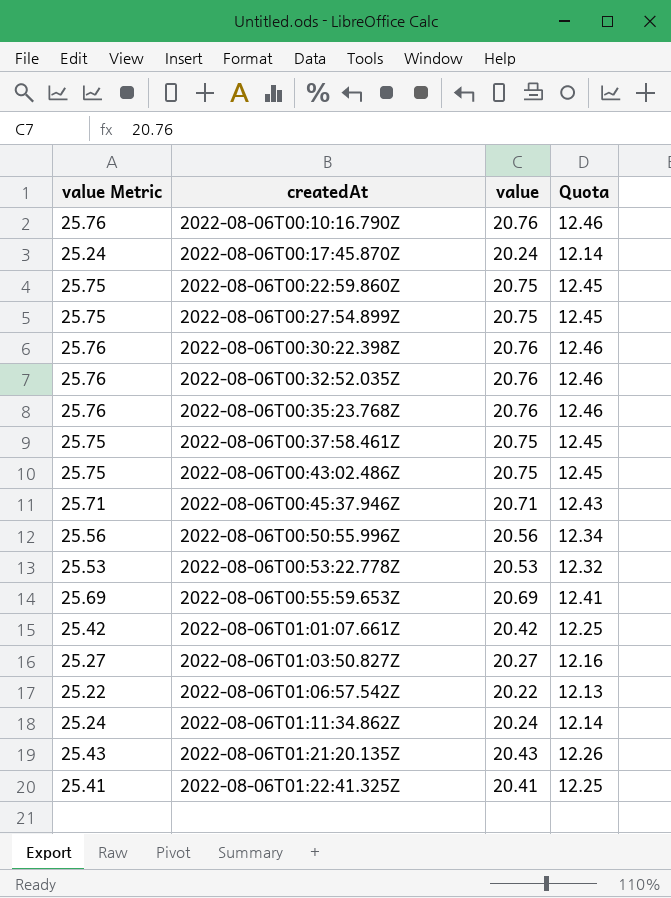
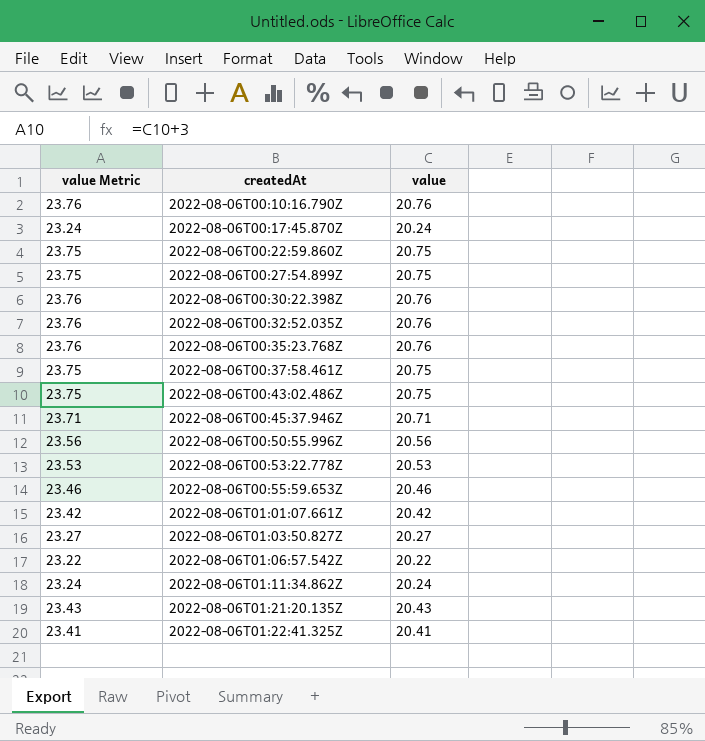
column Quota | formula: [value] * 0.6 -> none
column value Metric | formula: [value] + 5 -> [value] + 3
2022-08-06T00:55:59.653Z | value: 20.69 -> 20.46

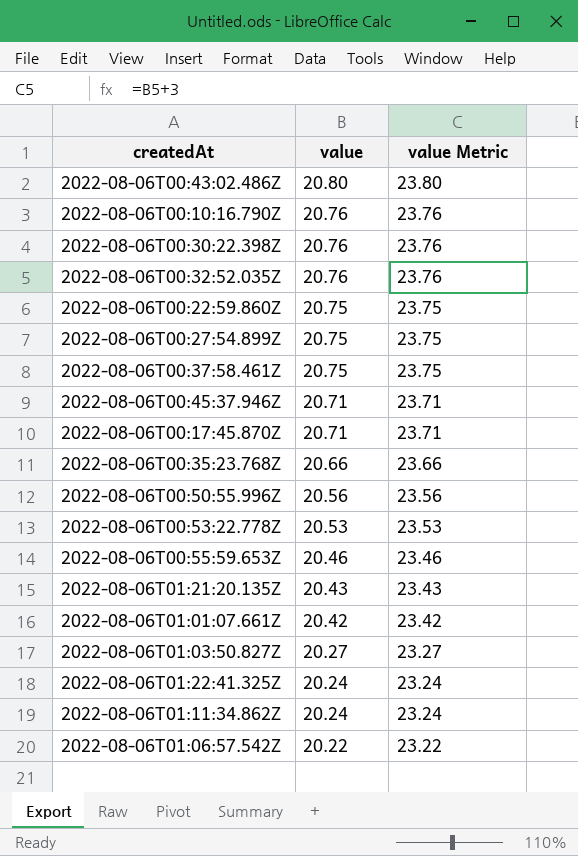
row order: createdAt ascending -> value descending
column value Metric | position: 1 -> 3
2022-08-06T00:43:02.486Z | value: 20.75 -> 20.80
2022-08-06T00:43:02.486Z | value Metric: 23.75 -> 23.80
2022-08-06T00:17:45.870Z | value: 20.24 -> 20.71
2022-08-06T00:17:45.870Z | value Metric: 23.24 -> 23.71
2022-08-06T00:35:23.768Z | value: 20.76 -> 20.66
2022-08-06T00:35:23.768Z | value Metric: 23.76 -> 23.66
2022-08-06T01:22:41.325Z | value: 20.41 -> 20.24
2022-08-06T01:22:41.325Z | value Metric: 23.41 -> 23.24

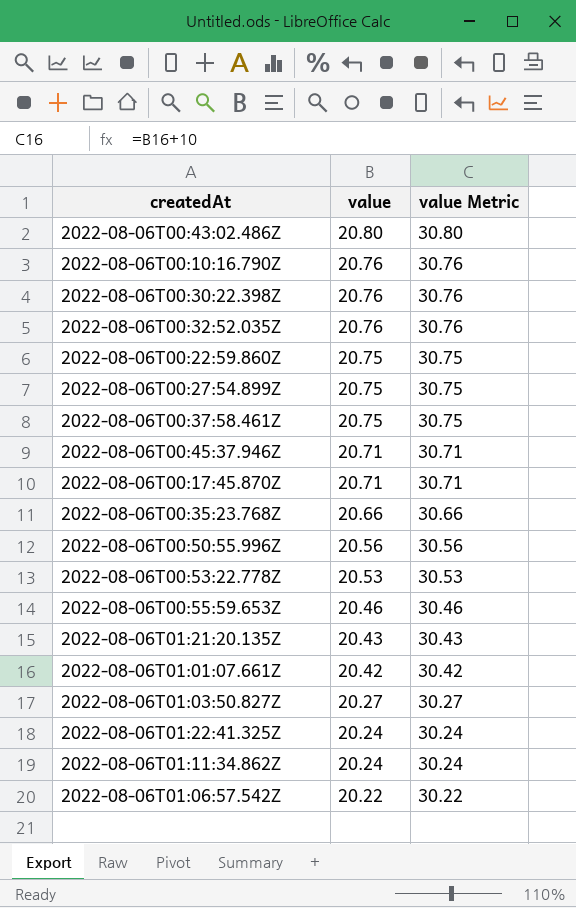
column value Metric | formula: [value] + 3 -> [value] + 10

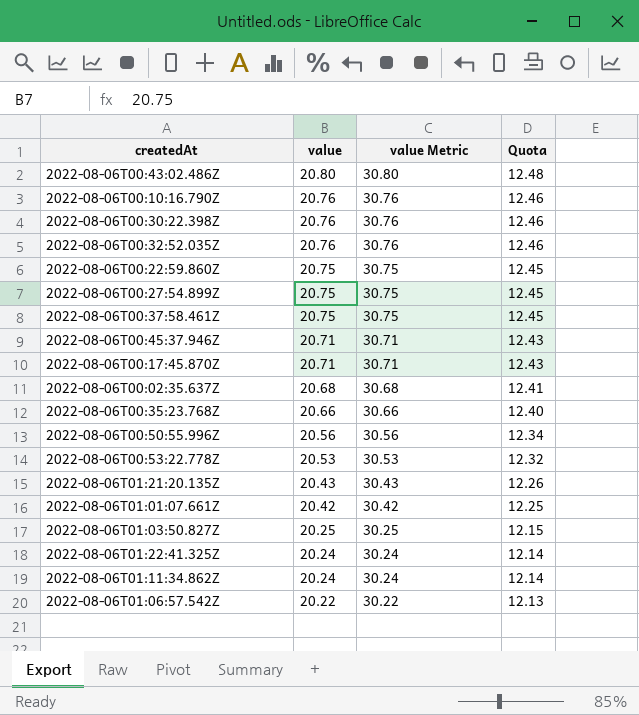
column Quota | formula: none -> [value] * 0.6
row 2022-08-06T00:55:59.653Z: 20.46 | 30.46 -> none
row 2022-08-06T00:02:35.637Z: none -> 20.68 | 30.68 | 12.41
2022-08-06T01:03:50.827Z | value: 20.27 -> 20.25
2022-08-06T01:03:50.827Z | value Metric: 30.27 -> 30.25

